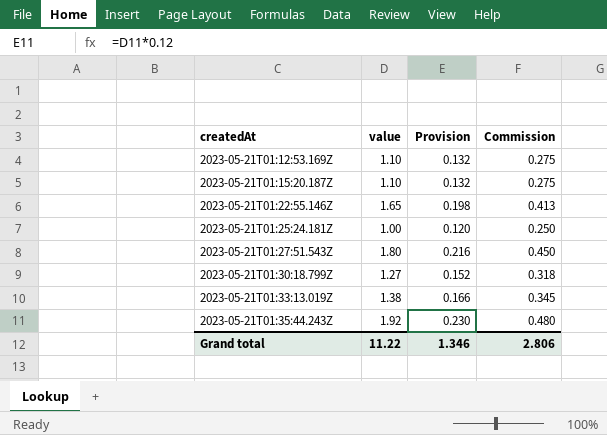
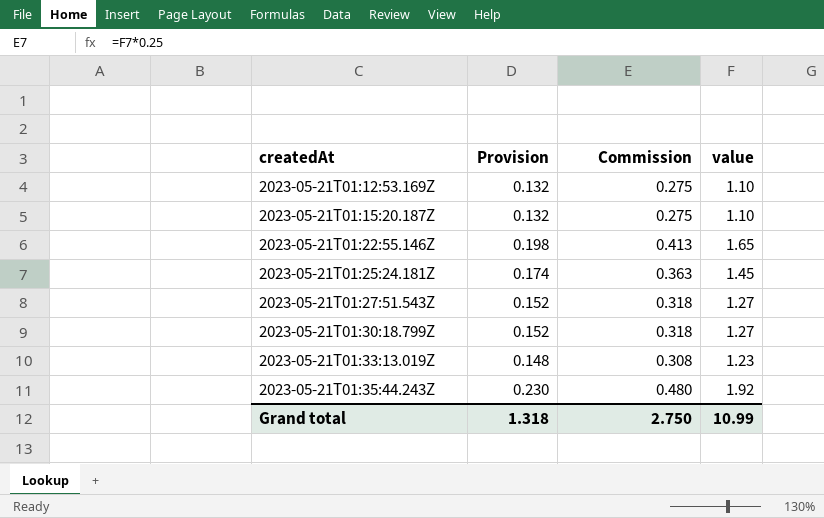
column value | position: 2 -> 4
2023-05-21T01:25:24.181Z | Provision: 0.120 -> 0.174
2023-05-21T01:25:24.181Z | Commission: 0.250 -> 0.363
2023-05-21T01:25:24.181Z | value: 1.00 -> 1.45
2023-05-21T01:27:51.543Z | Provision: 0.216 -> 0.152
2023-05-21T01:27:51.543Z | Commission: 0.450 -> 0.318
2023-05-21T01:27:51.543Z | value: 1.80 -> 1.27
2023-05-21T01:33:13.019Z | Provision: 0.166 -> 0.148
2023-05-21T01:33:13.019Z | Commission: 0.345 -> 0.308
2023-05-21T01:33:13.019Z | value: 1.38 -> 1.23
Grand total | Provision: 1.346 -> 1.318
Grand total | Commission: 2.806 -> 2.750
Grand total | value: 11.22 -> 10.99

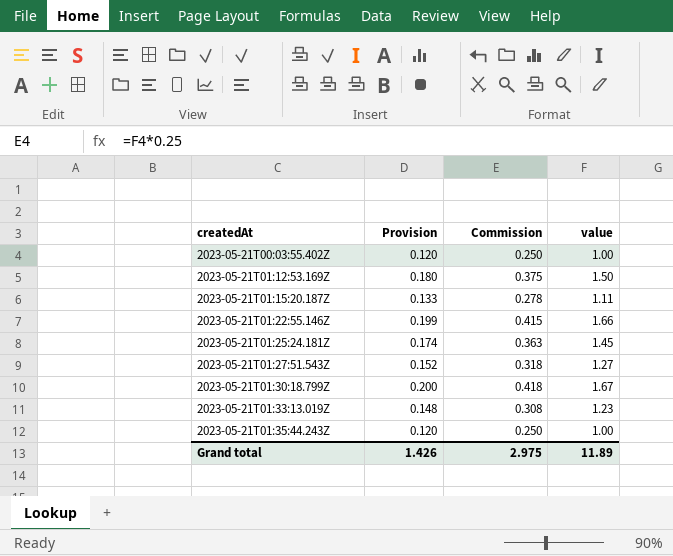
row 2023-05-21T00:03:55.402Z: none -> 0.120 | 0.250 | 1.00
2023-05-21T01:12:53.169Z | Provision: 0.132 -> 0.180
2023-05-21T01:12:53.169Z | Commission: 0.275 -> 0.375
2023-05-21T01:12:53.169Z | value: 1.10 -> 1.50
2023-05-21T01:15:20.187Z | Provision: 0.132 -> 0.133
2023-05-21T01:15:20.187Z | Commission: 0.275 -> 0.278
2023-05-21T01:15:20.187Z | value: 1.10 -> 1.11
2023-05-21T01:22:55.146Z | Provision: 0.198 -> 0.199
2023-05-21T01:22:55.146Z | Commission: 0.413 -> 0.415
2023-05-21T01:22:55.146Z | value: 1.65 -> 1.66
2023-05-21T01:30:18.799Z | Provision: 0.152 -> 0.200
2023-05-21T01:30:18.799Z | Commission: 0.318 -> 0.418
2023-05-21T01:30:18.799Z | value: 1.27 -> 1.67
2023-05-21T01:35:44.243Z | Provision: 0.230 -> 0.120
2023-05-21T01:35:44.243Z | Commission: 0.480 -> 0.250
2023-05-21T01:35:44.243Z | value: 1.92 -> 1.00
Grand total | Provision: 1.318 -> 1.426
Grand total | Commission: 2.750 -> 2.975
Grand total | value: 10.99 -> 11.89

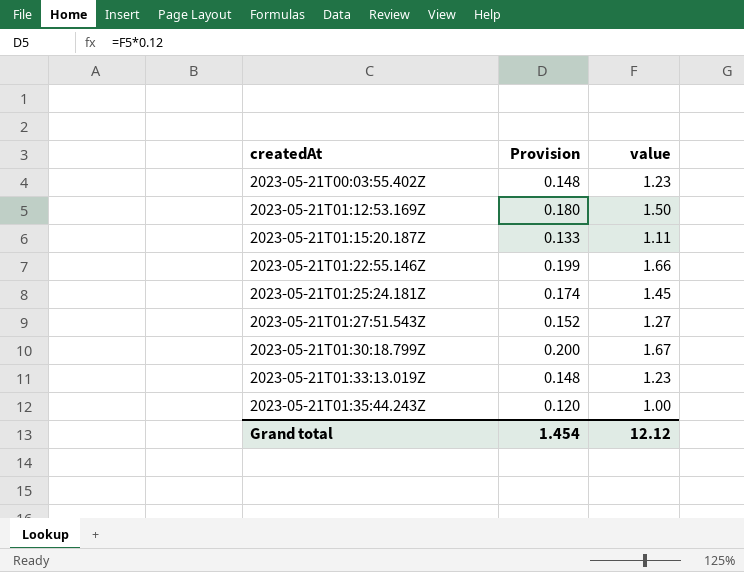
column Commission | formula: [value] * 0.25 -> none
2023-05-21T00:03:55.402Z | Provision: 0.120 -> 0.148
2023-05-21T00:03:55.402Z | value: 1.00 -> 1.23
Grand total | Provision: 1.426 -> 1.454
Grand total | value: 11.89 -> 12.12

